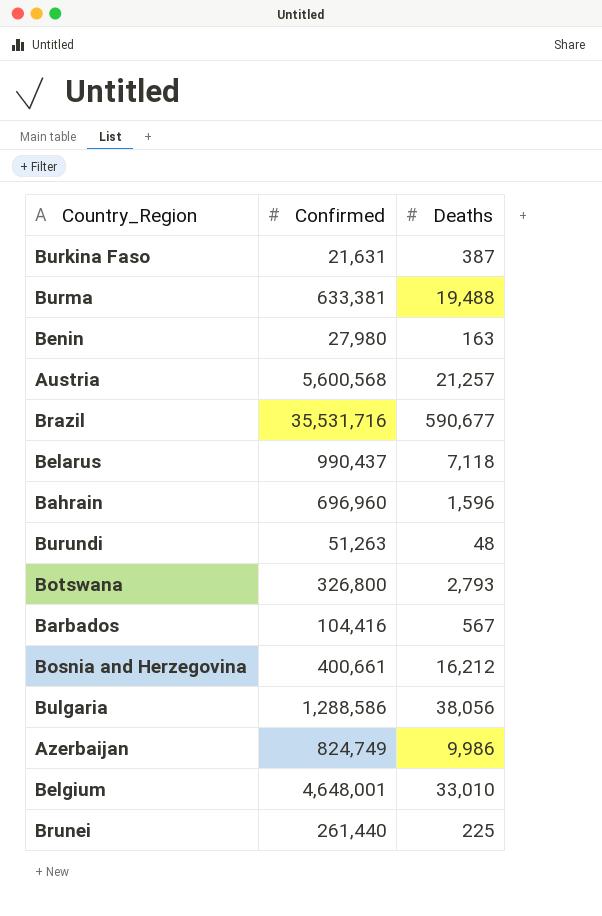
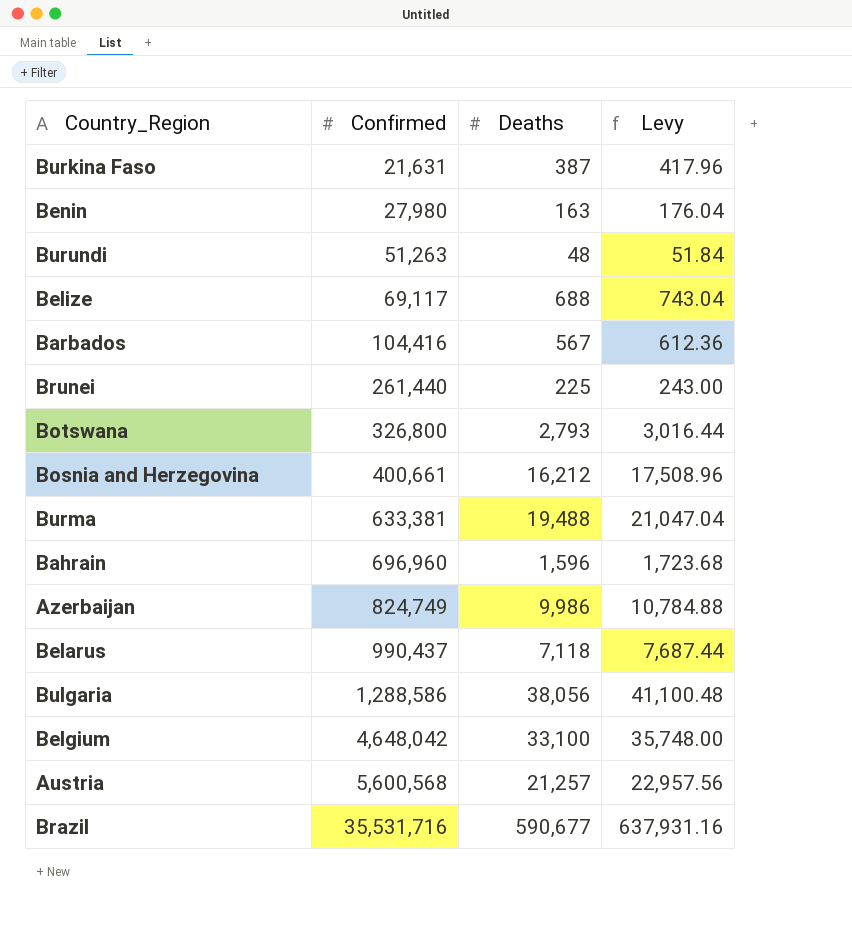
row order: none -> Confirmed ascending
column Levy | formula: none -> [Deaths] * 1.08
row Belize: none -> 69,117 | 688 | 743.04
Belgium | Confirmed: 4,648,001 -> 4,648,042
Belgium | Deaths: 33,010 -> 33,100

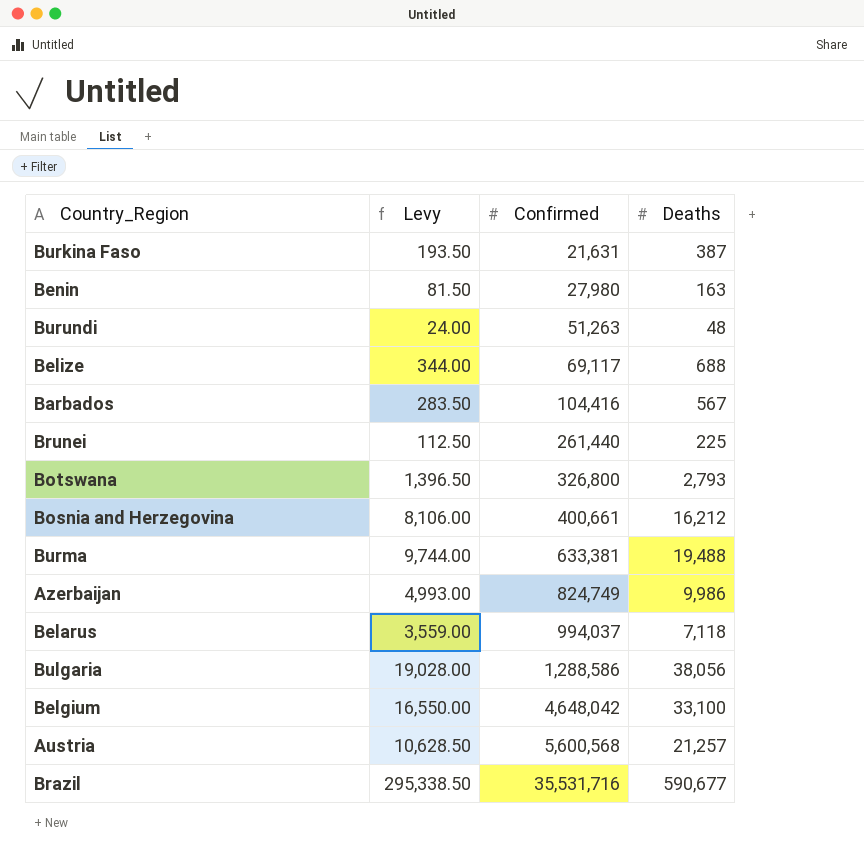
column Levy | formula: [Deaths] * 1.08 -> [Deaths] * 0.5
column Levy | position: 4 -> 2
row Bahrain: 696,960 | 1,596 | 1,723.68 -> none
Belarus | Confirmed: 990,437 -> 994,037

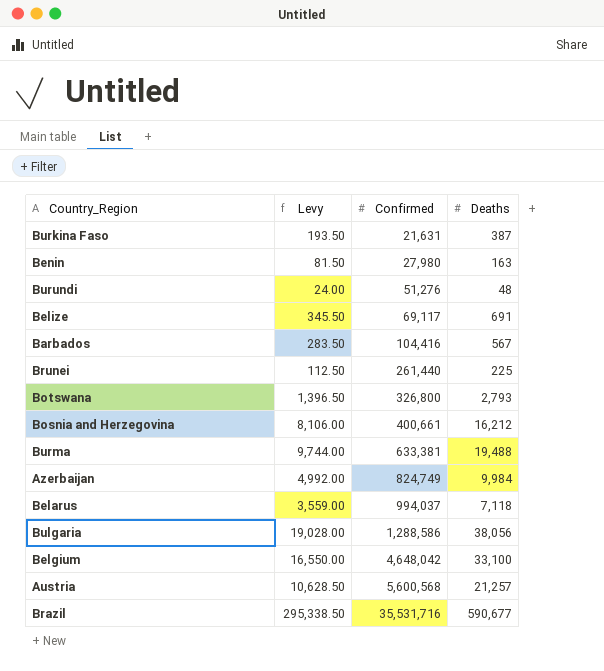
Burundi | Confirmed: 51,263 -> 51,276
Belize | Levy: 344.00 -> 345.50
Belize | Deaths: 688 -> 691
Azerbaijan | Levy: 4,993.00 -> 4,992.00
Azerbaijan | Deaths: 9,986 -> 9,984

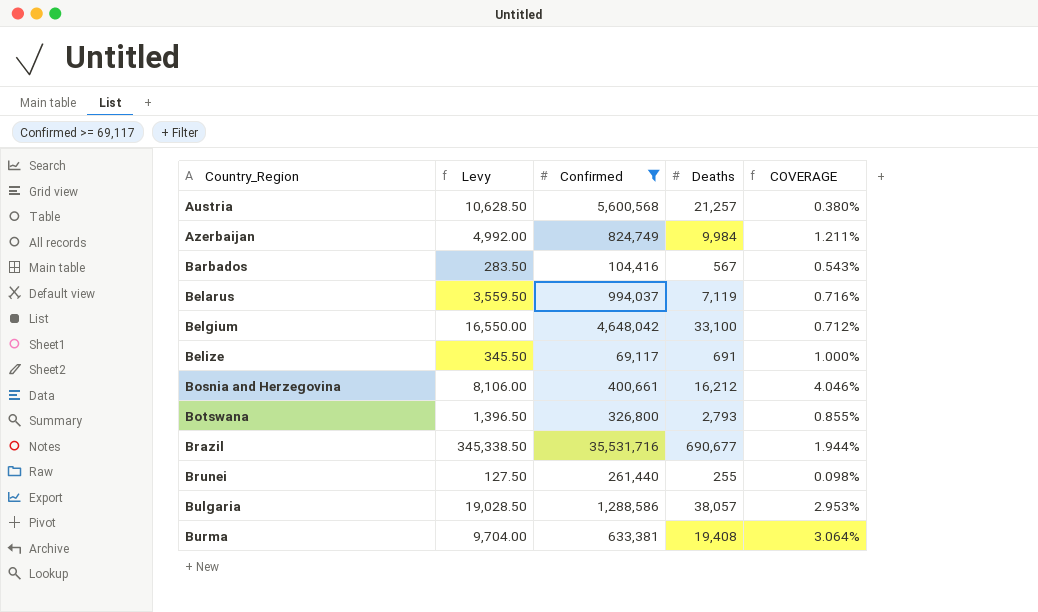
filter: none -> Confirmed >= 69,117
row order: Confirmed ascending -> Country_Region ascending
column COVERAGE | formula: none -> [Deaths] / [Confirmed]
Belarus | Levy: 3,559.00 -> 3,559.50
Belarus | Deaths: 7,118 -> 7,119
Brazil | Levy: 295,338.50 -> 345,338.50
Brazil | Deaths: 590,677 -> 690,677
Brunei | Levy: 112.50 -> 127.50
Brunei | Deaths: 225 -> 255
Bulgaria | Levy: 19,028.00 -> 19,028.50
Bulgaria | Deaths: 38,056 -> 38,057
Burma | Levy: 9,744.00 -> 9,704.00
Burma | Deaths: 19,488 -> 19,408

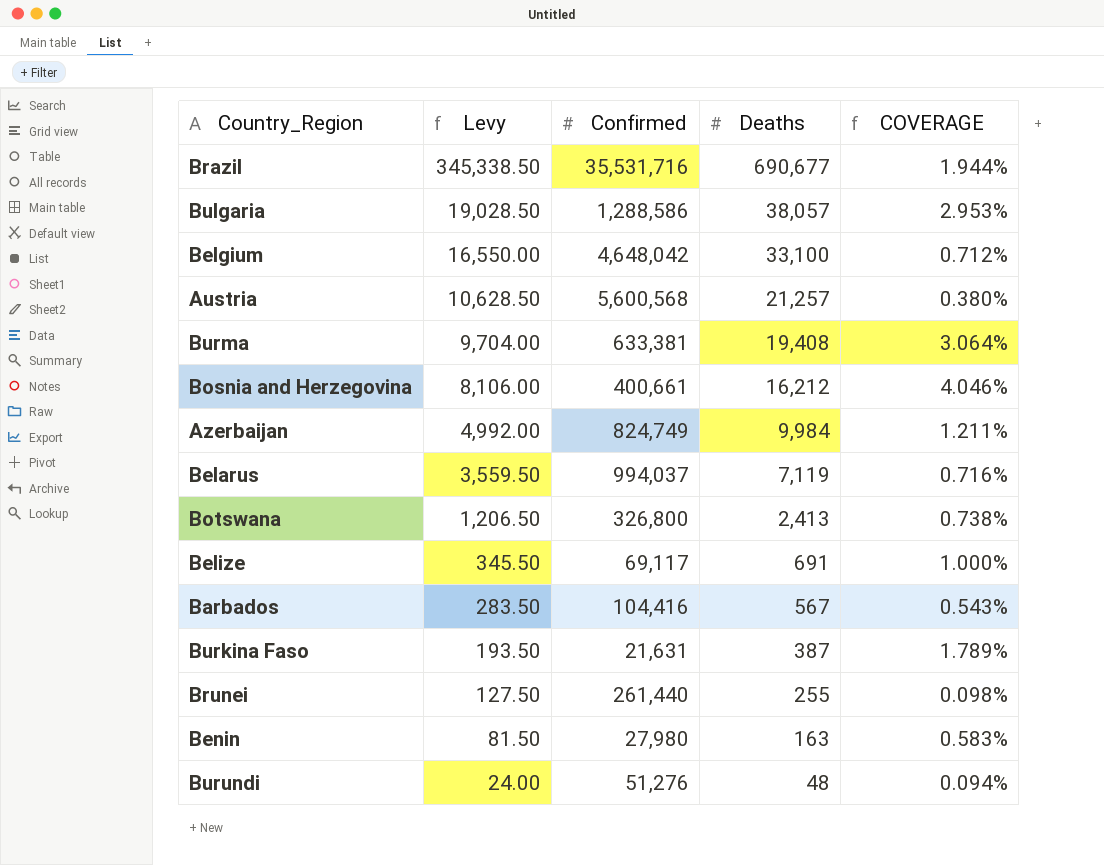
filter: Confirmed >= 69,117 -> none
row order: Country_Region ascending -> Levy descending
Botswana | Levy: 1,396.50 -> 1,206.50
Botswana | Deaths: 2,793 -> 2,413
Botswana | COVERAGE: 0.855% -> 0.738%

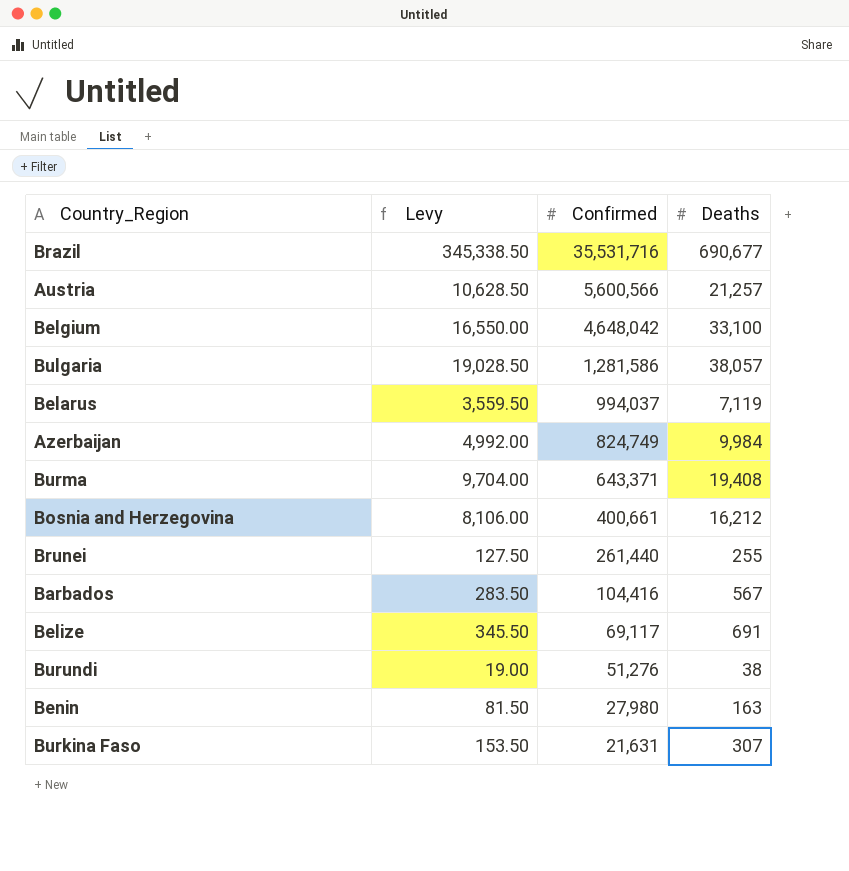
row order: Levy descending -> Confirmed descending
column COVERAGE | formula: [Deaths] / [Confirmed] -> none
row Botswana: 1,206.50 | 326,800 | 2,413 | 0.738% -> none
Austria | Confirmed: 5,600,568 -> 5,600,566
Bulgaria | Confirmed: 1,288,586 -> 1,281,586
Burma | Confirmed: 633,381 -> 643,371
Burundi | Levy: 24.00 -> 19.00
Burundi | Deaths: 48 -> 38
Burkina Faso | Levy: 193.50 -> 153.50
Burkina Faso | Deaths: 387 -> 307

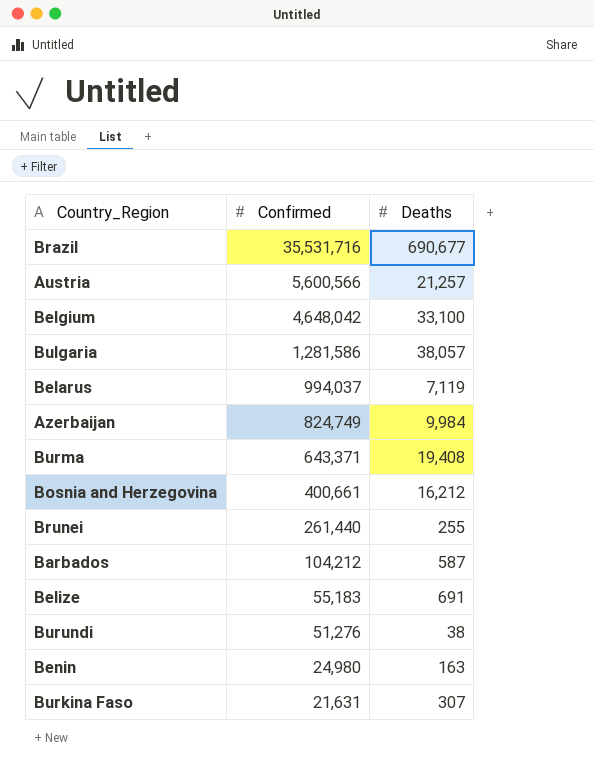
column Levy | formula: [Deaths] * 0.5 -> none
Barbados | Confirmed: 104,416 -> 104,212
Barbados | Deaths: 567 -> 587
Belize | Confirmed: 69,117 -> 55,183
Benin | Confirmed: 27,980 -> 24,980

